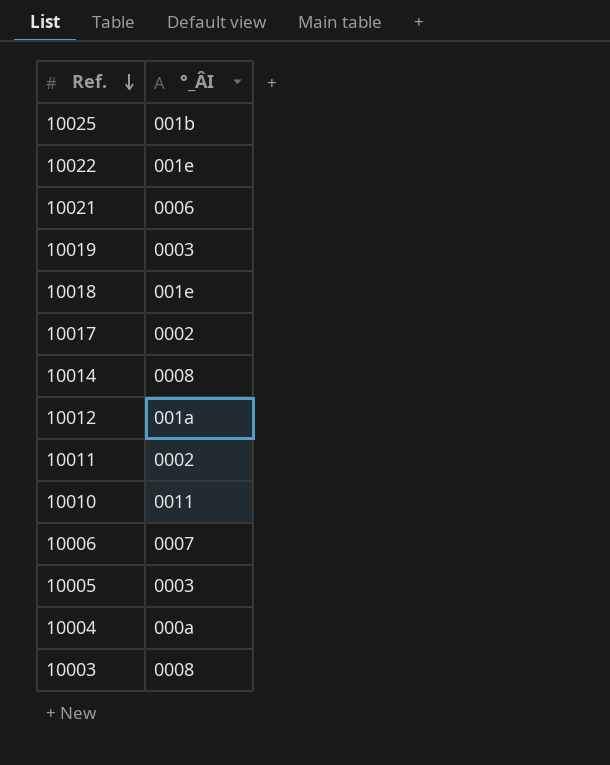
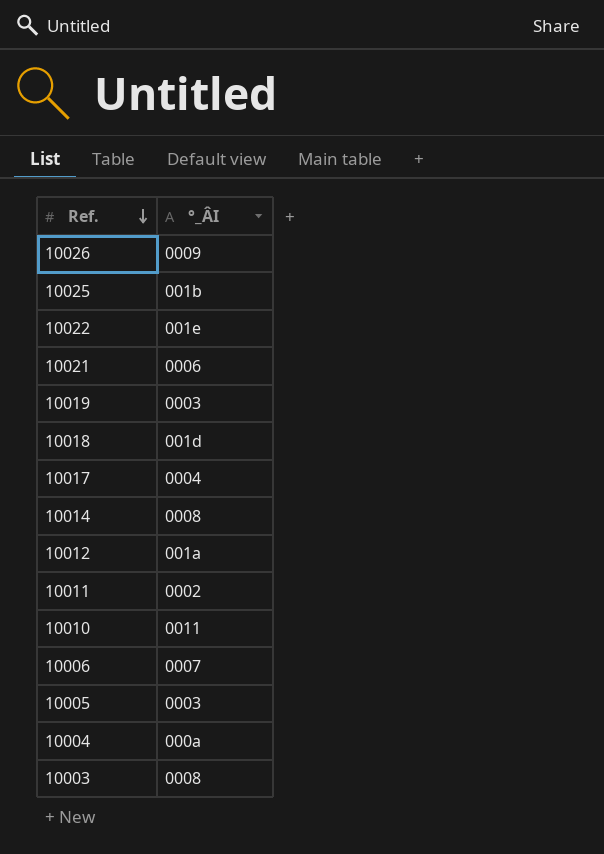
row 10026: none -> 0009
10018 | °_ÂI: 001e -> 001d
10017 | °_ÂI: 0002 -> 0004

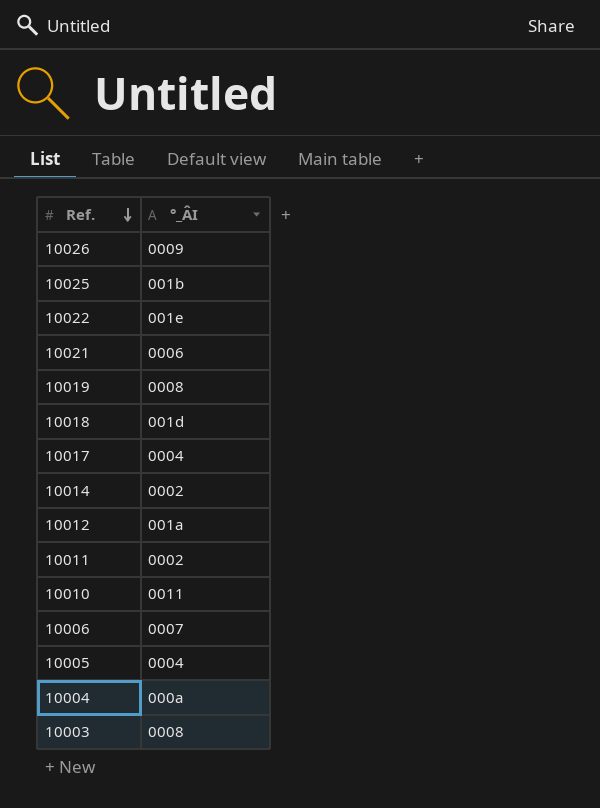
10019 | °_ÂI: 0003 -> 0008
10014 | °_ÂI: 0008 -> 0002
10005 | °_ÂI: 0003 -> 0004

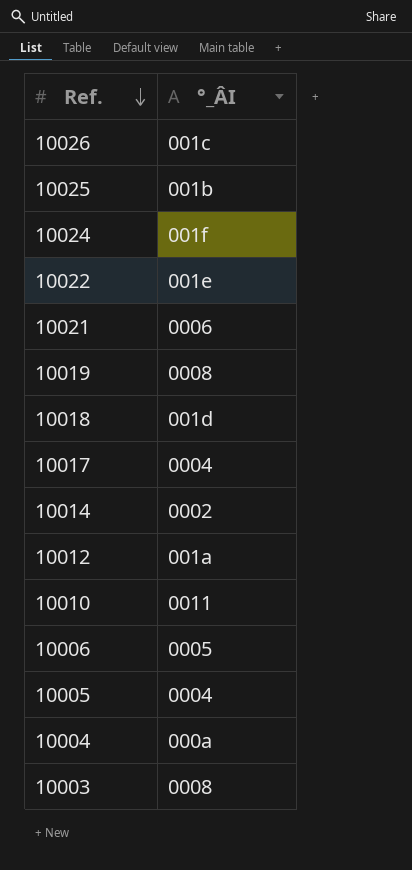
row 10011: 0002 -> none
10026 | °_ÂI: 0009 -> 001c
row 10024: none -> 001f
10006 | °_ÂI: 0007 -> 0005

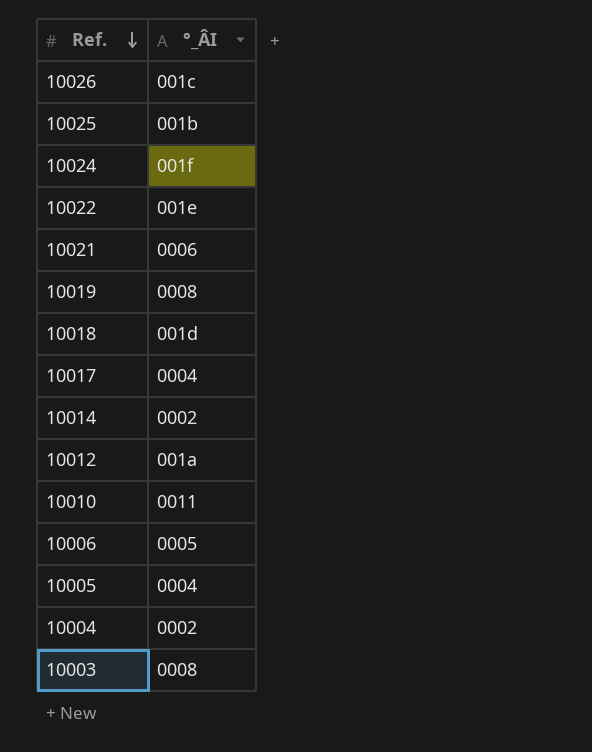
10004 | °_ÂI: 000a -> 0002

